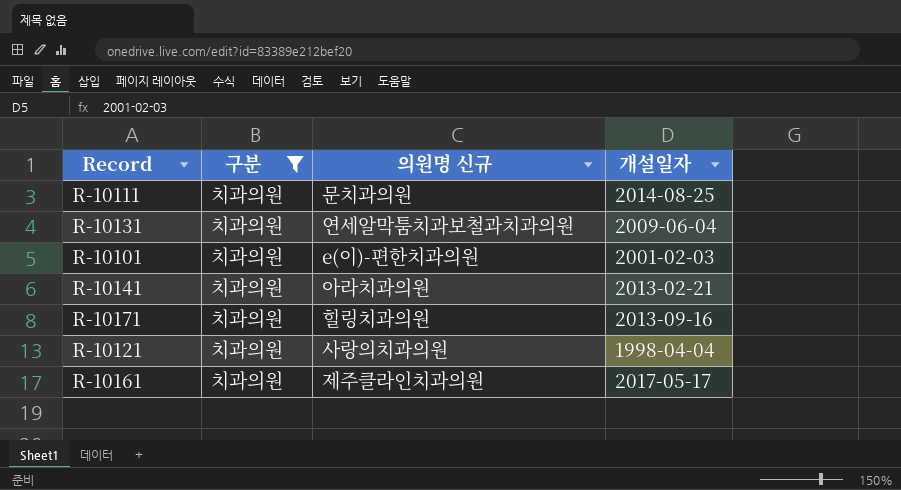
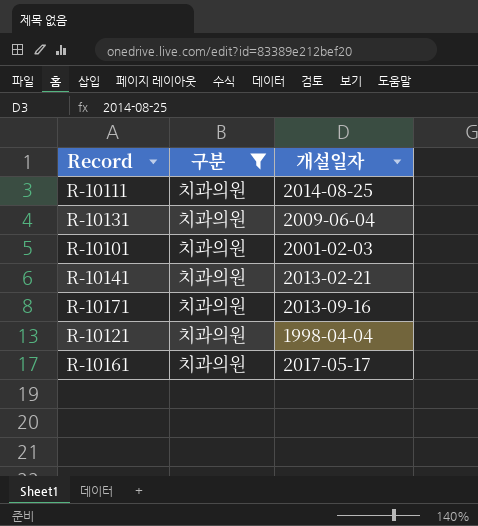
column 의원명 신규 | position: 3 -> none

